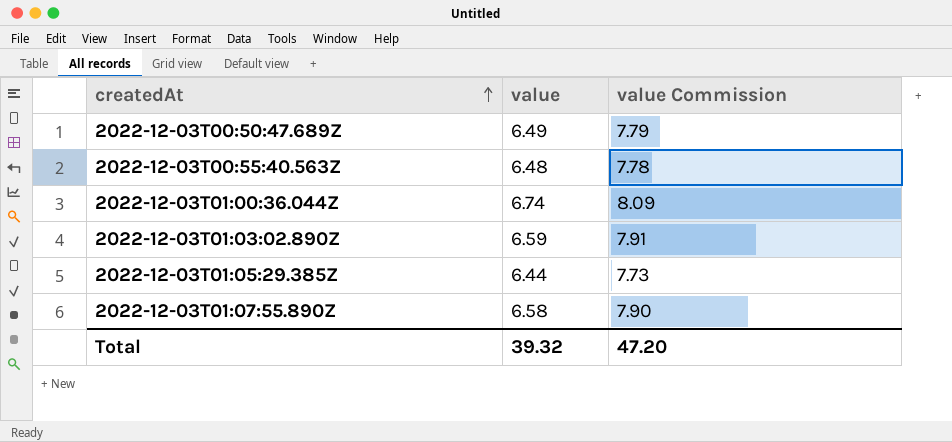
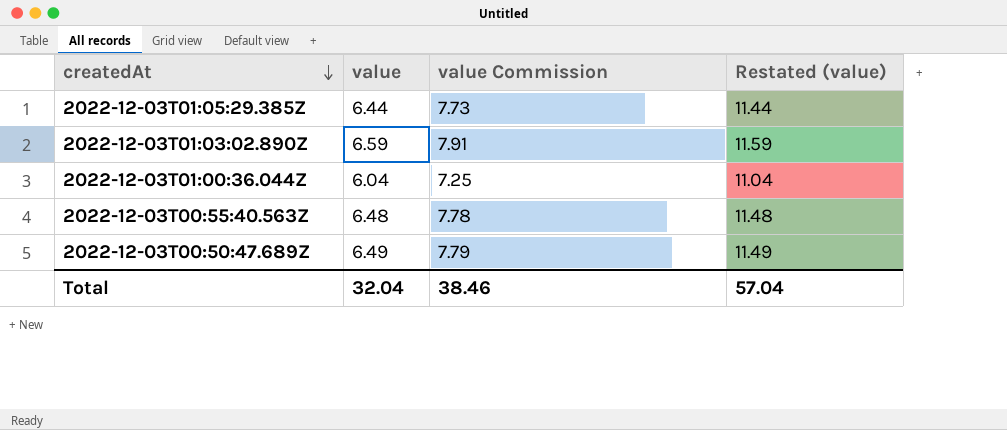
row order: createdAt ascending -> createdAt descending
column Restated (value) | formula: none -> [value] + 5
row 2022-12-03T01:07:55.890Z: 6.58 | 7.90 -> none
2022-12-03T01:00:36.044Z | value: 6.74 -> 6.04
2022-12-03T01:00:36.044Z | value Commission: 8.09 -> 7.25
Total | value: 39.32 -> 32.04
Total | value Commission: 47.20 -> 38.46

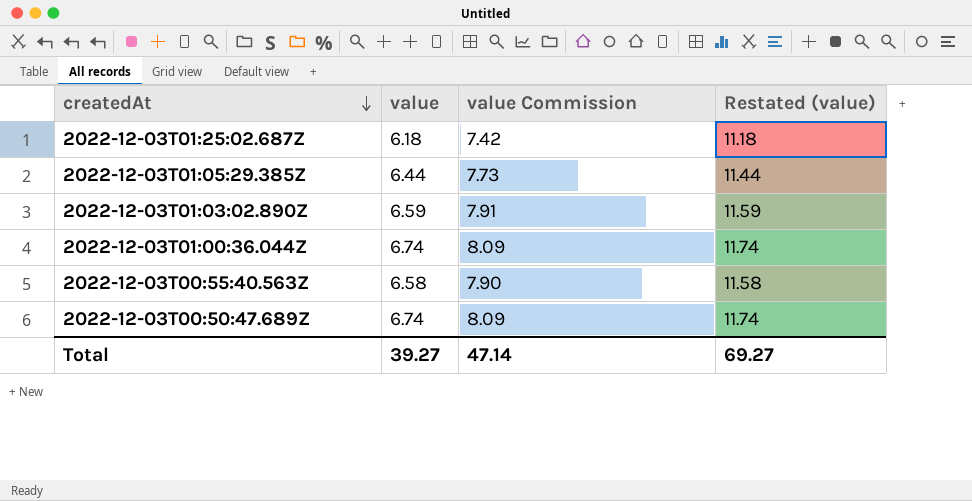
row 2022-12-03T01:25:02.687Z: none -> 6.18 | 7.42 | 11.18
2022-12-03T01:00:36.044Z | value: 6.04 -> 6.74
2022-12-03T01:00:36.044Z | value Commission: 7.25 -> 8.09
2022-12-03T01:00:36.044Z | Restated (value): 11.04 -> 11.74
2022-12-03T00:55:40.563Z | value: 6.48 -> 6.58
2022-12-03T00:55:40.563Z | value Commission: 7.78 -> 7.90
2022-12-03T00:55:40.563Z | Restated (value): 11.48 -> 11.58
2022-12-03T00:50:47.689Z | value: 6.49 -> 6.74
2022-12-03T00:50:47.689Z | value Commission: 7.79 -> 8.09
2022-12-03T00:50:47.689Z | Restated (value): 11.49 -> 11.74
Total | value: 32.04 -> 39.27
Total | value Commission: 38.46 -> 47.14
Total | Restated (value): 57.04 -> 69.27

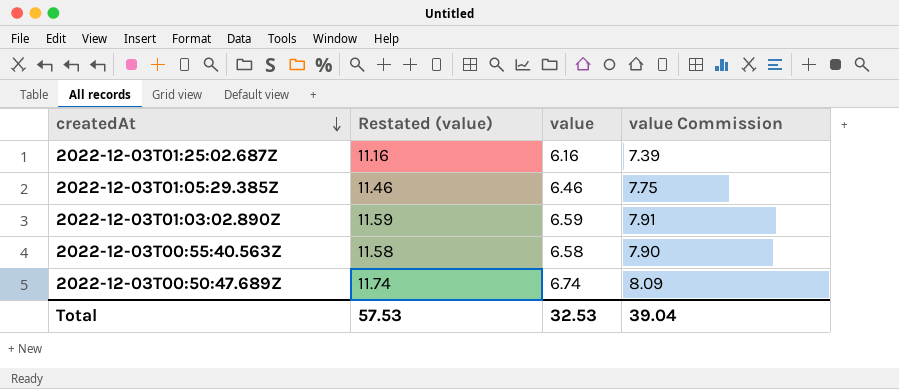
column Restated (value) | position: 4 -> 2
row 2022-12-03T01:00:36.044Z: 6.74 | 8.09 | 11.74 -> none
2022-12-03T01:25:02.687Z | Restated (value): 11.18 -> 11.16
2022-12-03T01:25:02.687Z | value: 6.18 -> 6.16
2022-12-03T01:25:02.687Z | value Commission: 7.42 -> 7.39
2022-12-03T01:05:29.385Z | Restated (value): 11.44 -> 11.46
2022-12-03T01:05:29.385Z | value: 6.44 -> 6.46
2022-12-03T01:05:29.385Z | value Commission: 7.73 -> 7.75
Total | Restated (value): 69.27 -> 57.53
Total | value: 39.27 -> 32.53
Total | value Commission: 47.14 -> 39.04

